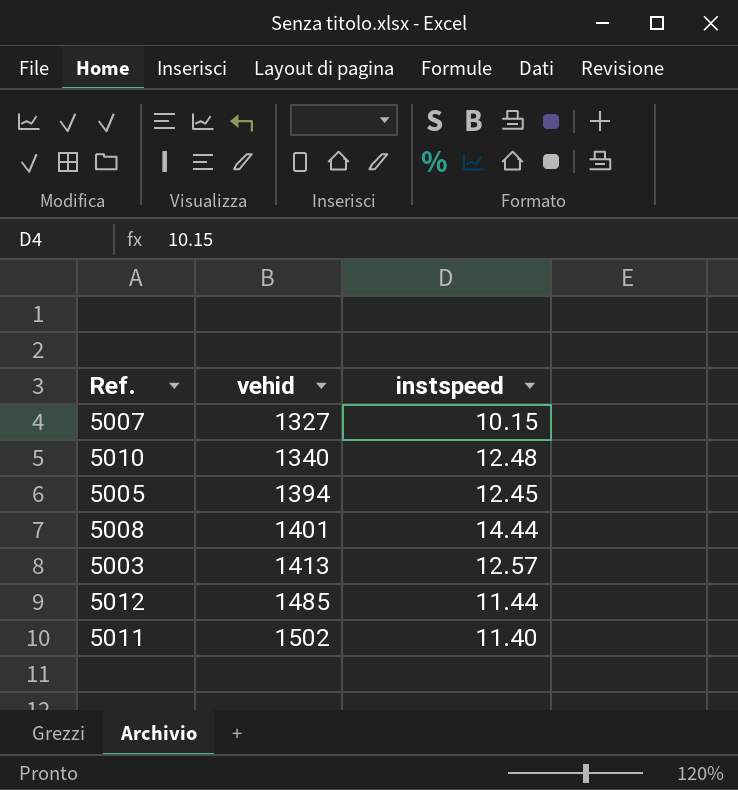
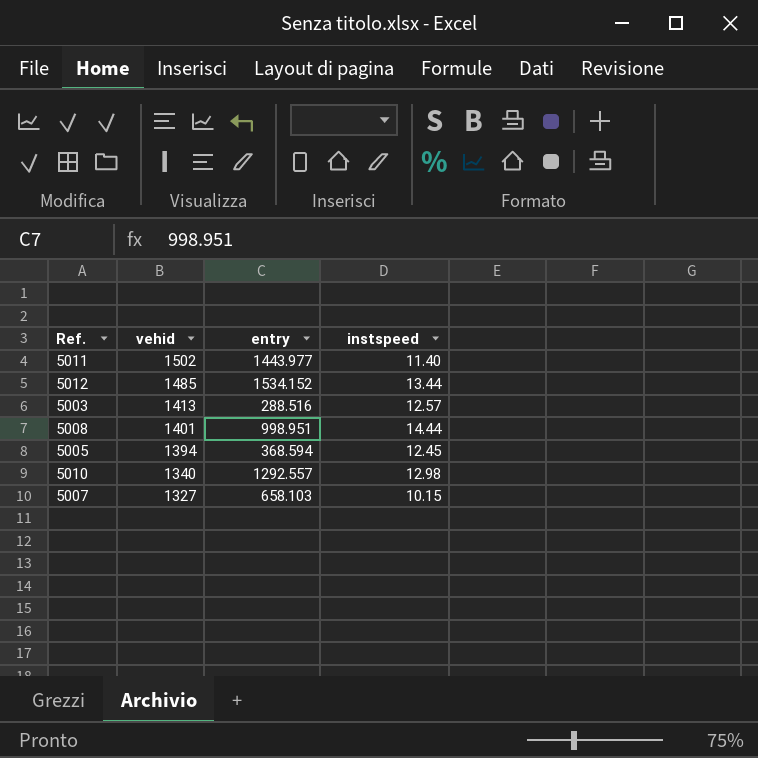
row order: vehid ascending -> vehid descending
column entry | position: none -> 3
5012 | instspeed: 11.44 -> 13.44
5010 | instspeed: 12.48 -> 12.98

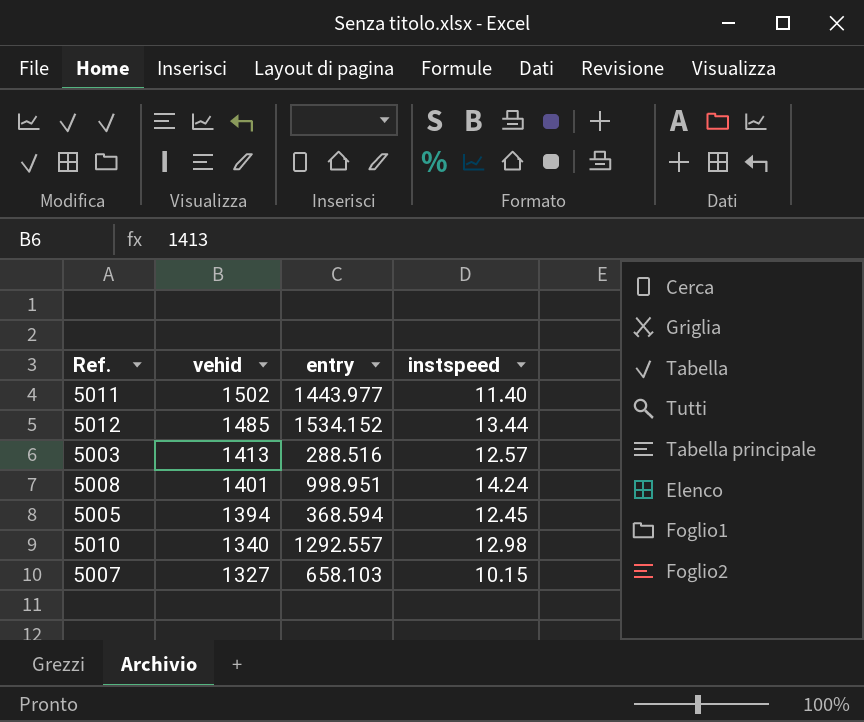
5008 | instspeed: 14.44 -> 14.24

